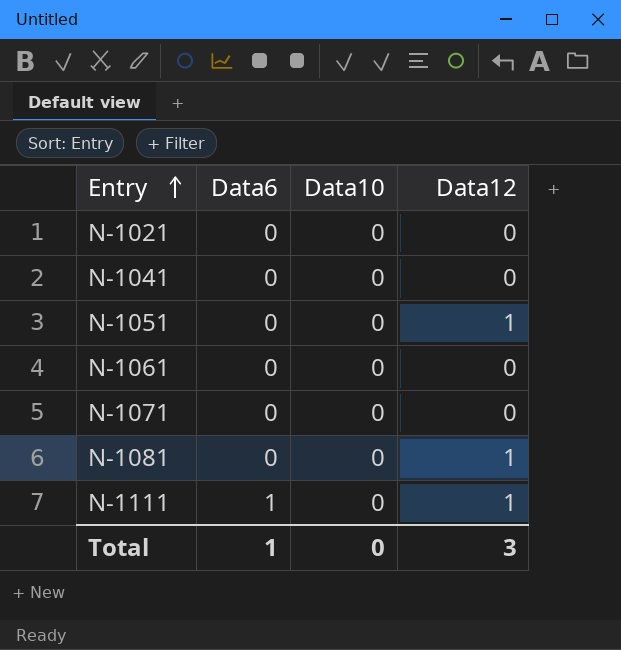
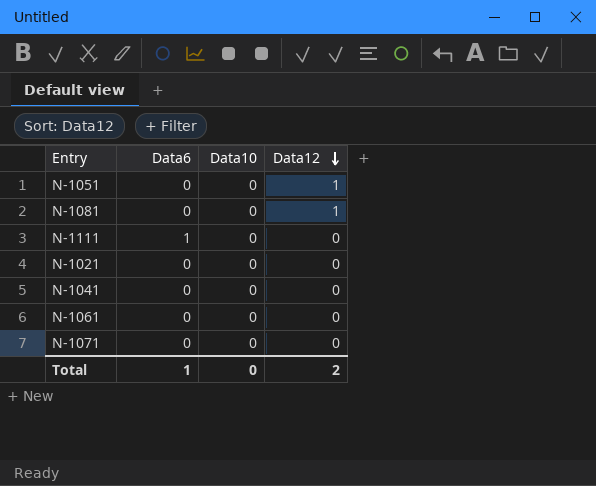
row order: Entry ascending -> Data12 descending
N-1111 | Data12: 1 -> 0
Total | Data12: 3 -> 2

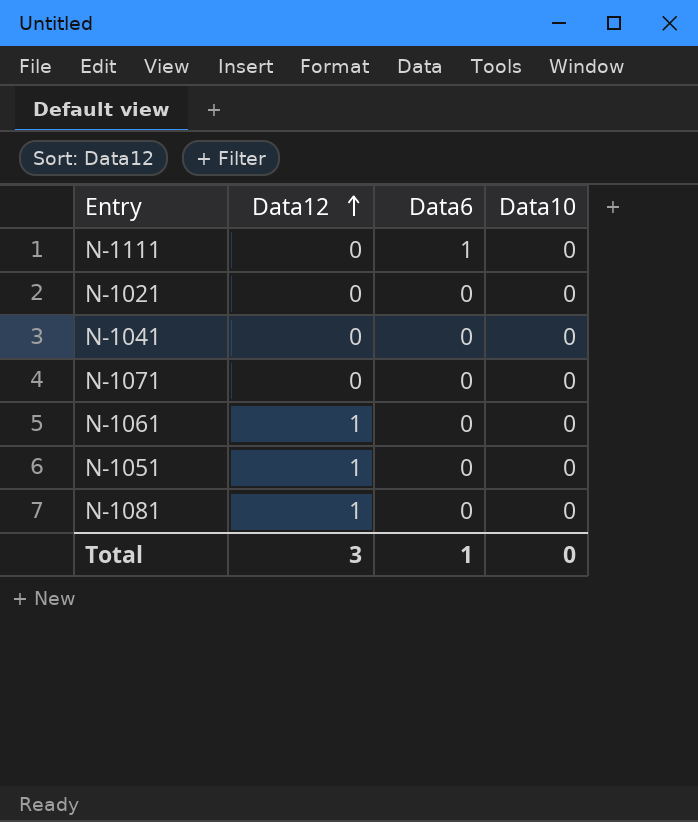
row order: Data12 descending -> Data12 ascending
column Data12 | position: 4 -> 2
N-1061 | Data12: 0 -> 1
Total | Data12: 2 -> 3

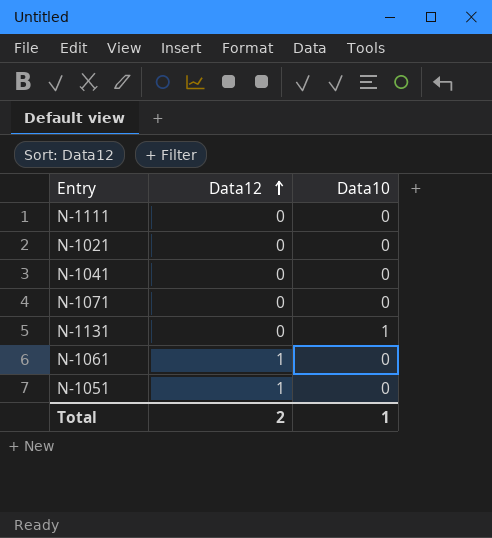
column Data6 | position: 3 -> none
row N-1081: 1 | 0 | 0 -> none
row N-1131: none -> 0 | 1
Total | Data12: 3 -> 2
Total | Data10: 0 -> 1

